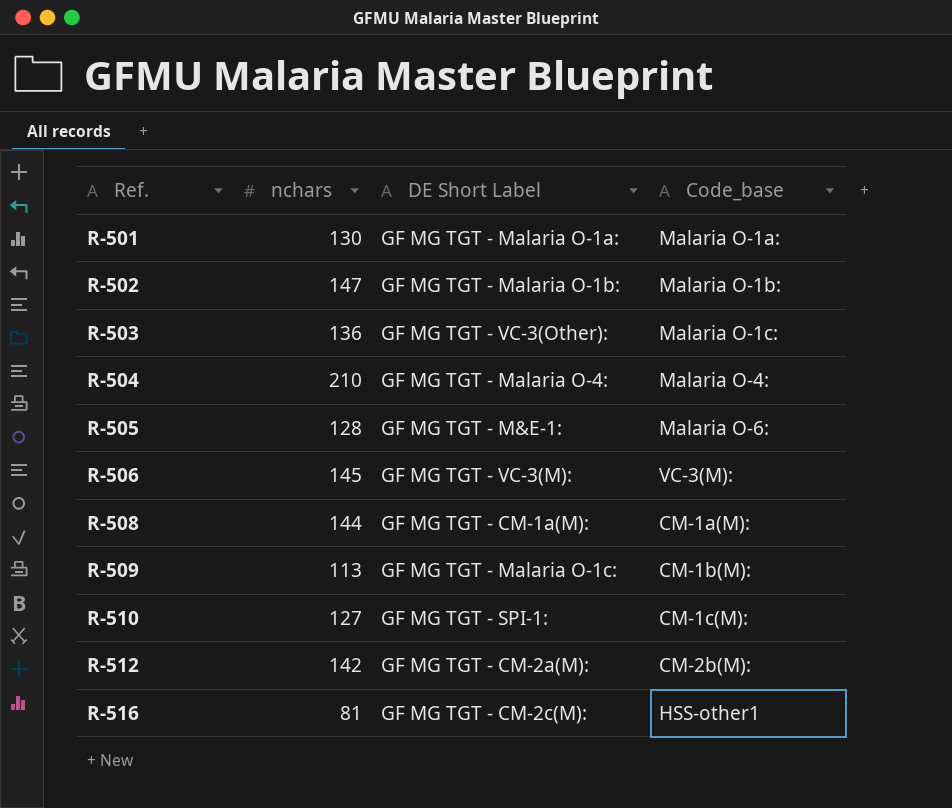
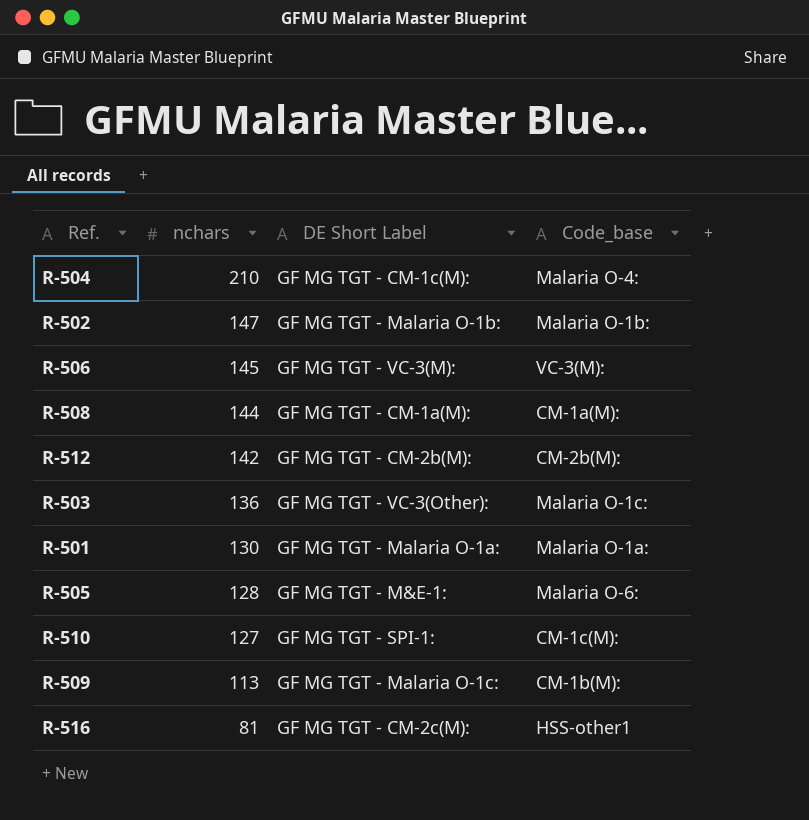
row order: Ref. ascending -> nchars descending
R-504 | DE Short Label: GF MG TGT - Malaria O-4: -> GF MG TGT - CM-1c(M):
R-512 | DE Short Label: GF MG TGT - CM-2a(M): -> GF MG TGT - CM-2b(M):

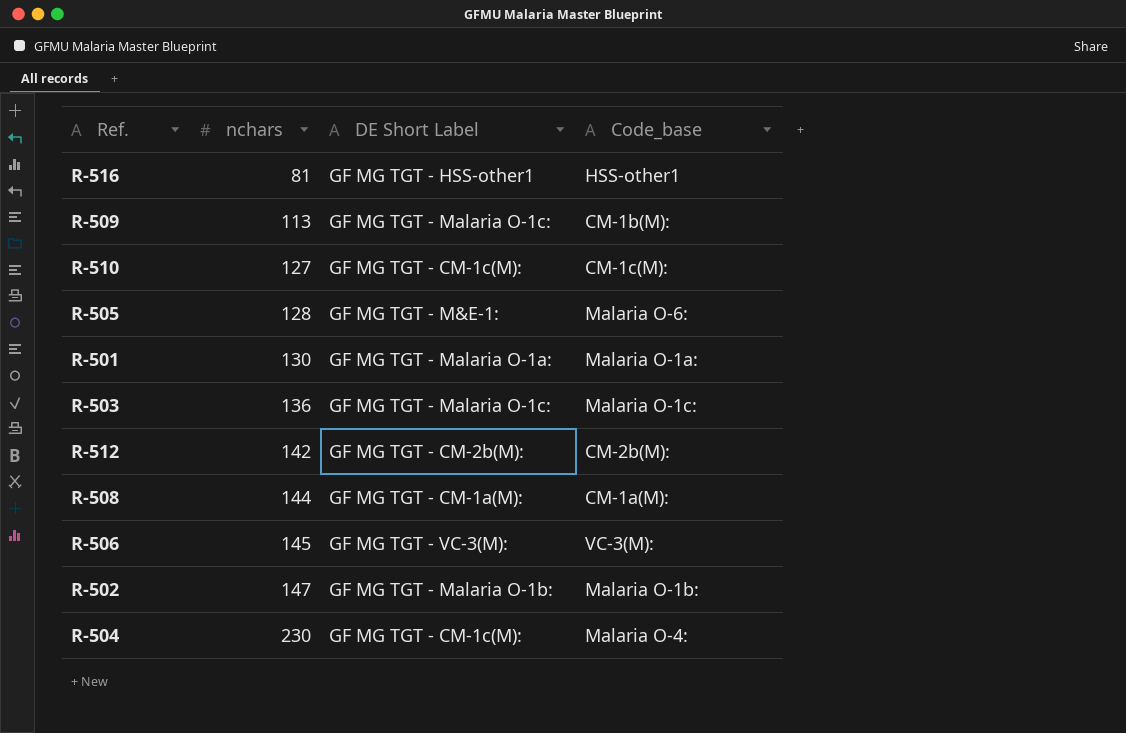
row order: nchars descending -> nchars ascending
R-516 | DE Short Label: GF MG TGT - CM-2c(M): -> GF MG TGT - HSS-other1
R-510 | DE Short Label: GF MG TGT - SPI-1: -> GF MG TGT - CM-1c(M):
R-503 | DE Short Label: GF MG TGT - VC-3(Other): -> GF MG TGT - Malaria O-1c:
R-504 | nchars: 210 -> 230

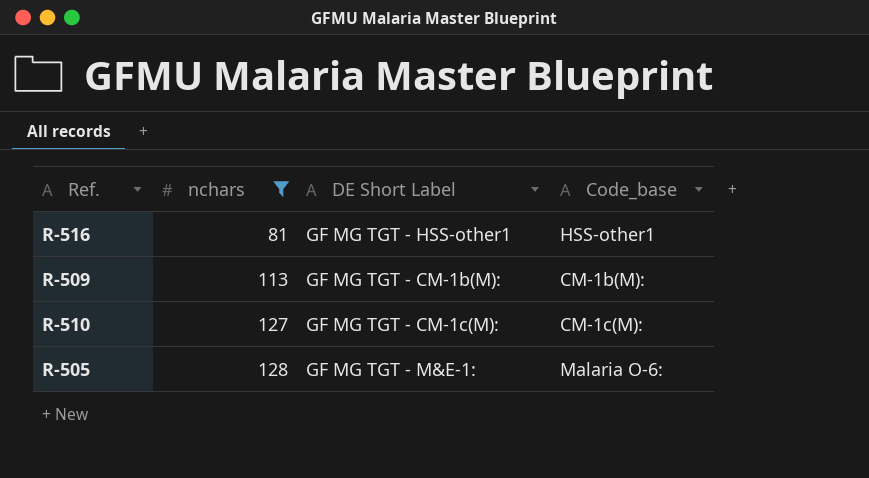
filter: none -> nchars <= 128
R-509 | DE Short Label: GF MG TGT - Malaria O-1c: -> GF MG TGT - CM-1b(M):

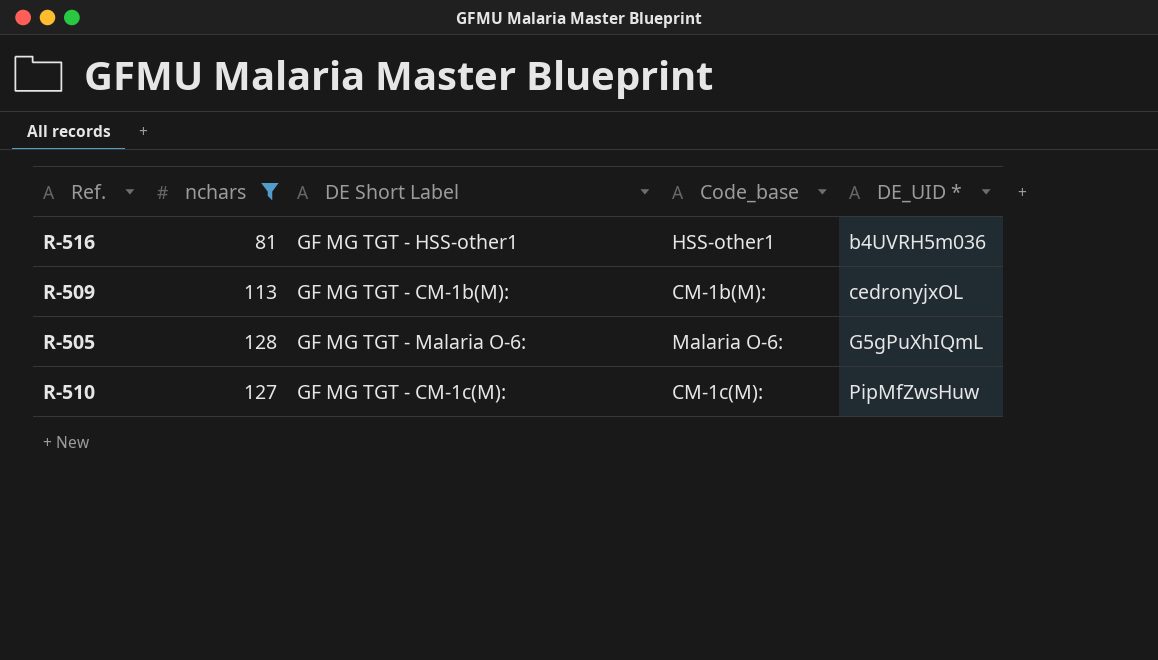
row order: nchars ascending -> DE_UID * ascending
column DE_UID * | position: none -> 5
R-505 | DE Short Label: GF MG TGT - M&E-1: -> GF MG TGT - Malaria O-6:

